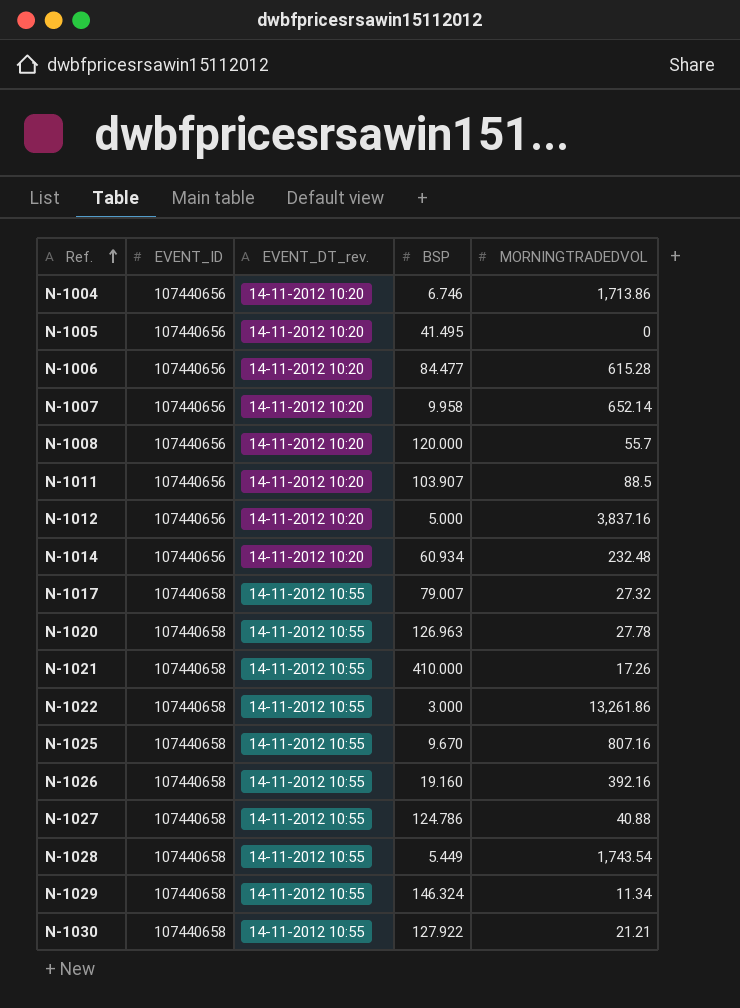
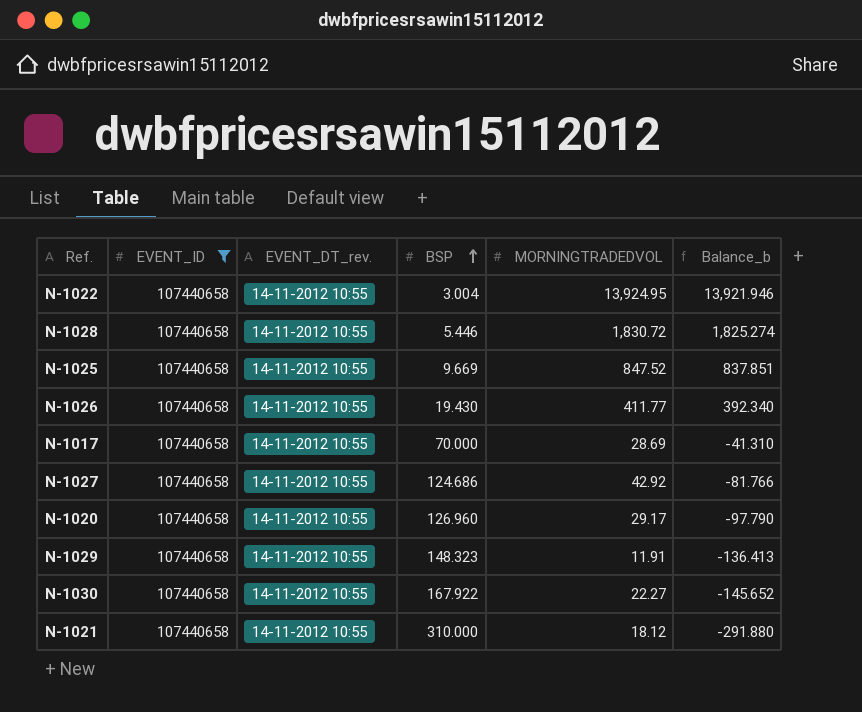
filter: none -> EVENT_ID = 107440658
row order: Ref. ascending -> BSP ascending
column Balance_b | formula: none -> [MORNINGTRADEDVOL] - [BSP]
N-1022 | BSP: 3.000 -> 3.004
N-1022 | MORNINGTRADEDVOL: 13,261.86 -> 13,924.95
N-1028 | BSP: 5.449 -> 5.446
N-1028 | MORNINGTRADEDVOL: 1,743.54 -> 1,830.72
N-1025 | BSP: 9.670 -> 9.669
N-1025 | MORNINGTRADEDVOL: 807.16 -> 847.52
N-1026 | BSP: 19.160 -> 19.430
N-1026 | MORNINGTRADEDVOL: 392.16 -> 411.77
N-1017 | BSP: 79.007 -> 70.000
N-1017 | MORNINGTRADEDVOL: 27.32 -> 28.69
N-1027 | BSP: 124.786 -> 124.686
N-1027 | MORNINGTRADEDVOL: 40.88 -> 42.92
N-1020 | BSP: 126.963 -> 126.960
N-1020 | MORNINGTRADEDVOL: 27.78 -> 29.17
N-1029 | BSP: 146.324 -> 148.323
N-1029 | MORNINGTRADEDVOL: 11.34 -> 11.91
N-1030 | BSP: 127.922 -> 167.922
N-1030 | MORNINGTRADEDVOL: 21.21 -> 22.27
N-1021 | BSP: 410.000 -> 310.000
N-1021 | MORNINGTRADEDVOL: 17.26 -> 18.12

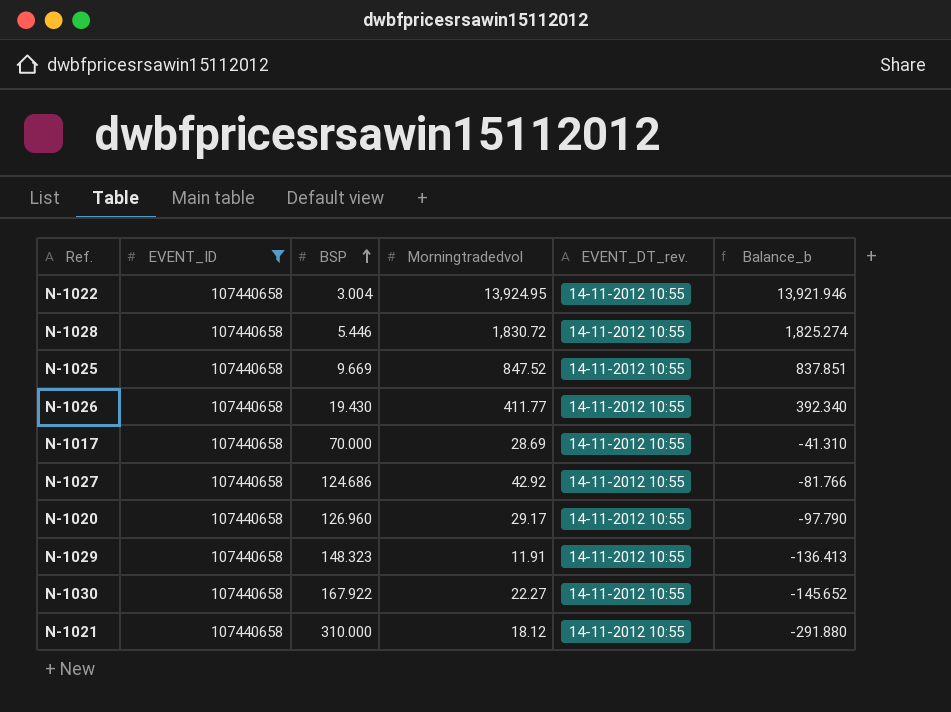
column name: MORNINGTRADEDVOL -> Morningtradedvol
column EVENT_DT_rev. | position: 3 -> 5

